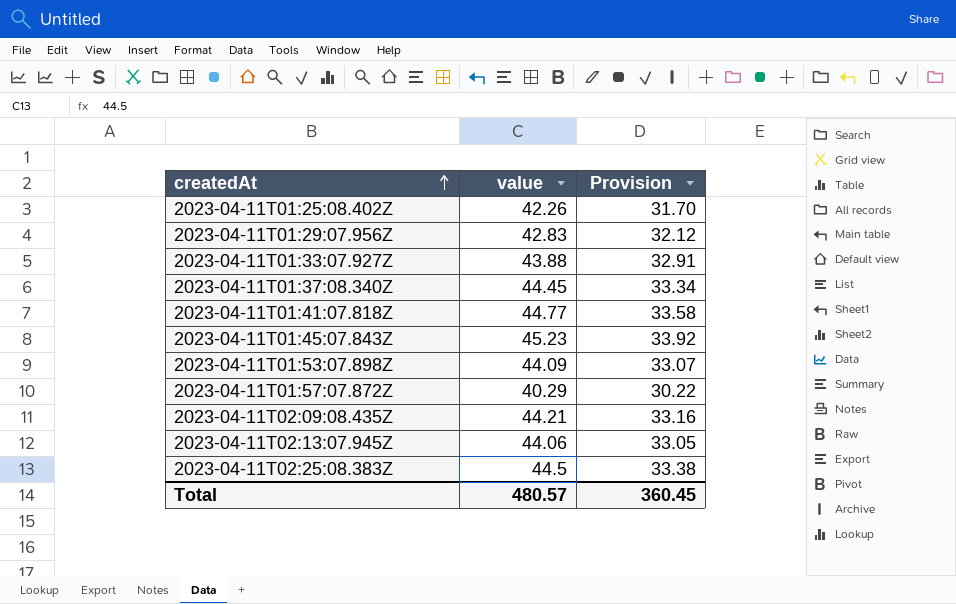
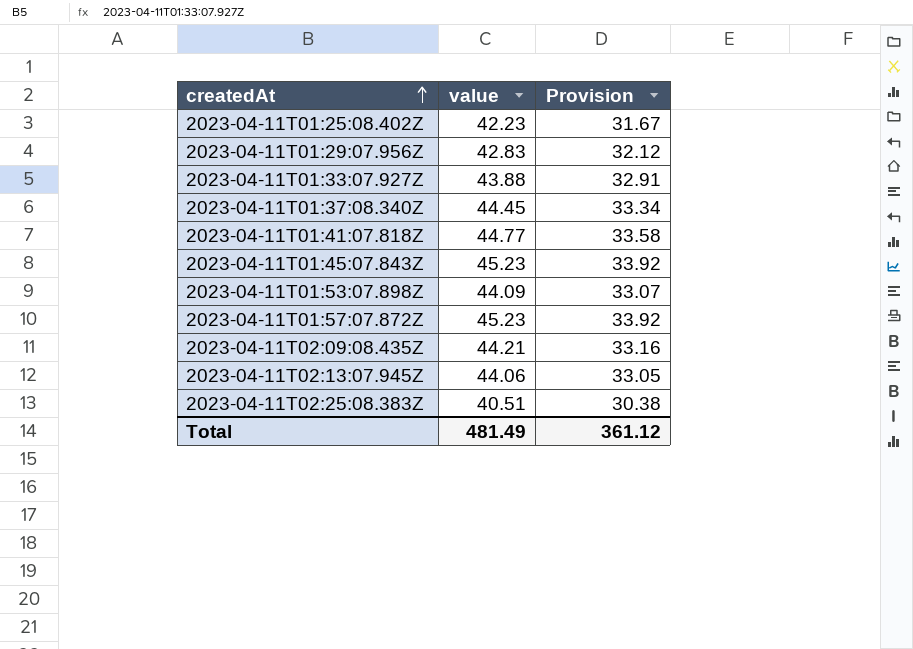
2023-04-11T01:25:08.402Z | value: 42.26 -> 42.23
2023-04-11T01:25:08.402Z | Provision: 31.70 -> 31.67
2023-04-11T01:57:07.872Z | value: 40.29 -> 45.23
2023-04-11T01:57:07.872Z | Provision: 30.22 -> 33.92
2023-04-11T02:25:08.383Z | value: 44.5 -> 40.51
2023-04-11T02:25:08.383Z | Provision: 33.38 -> 30.38
Total | value: 480.57 -> 481.49
Total | Provision: 360.45 -> 361.12

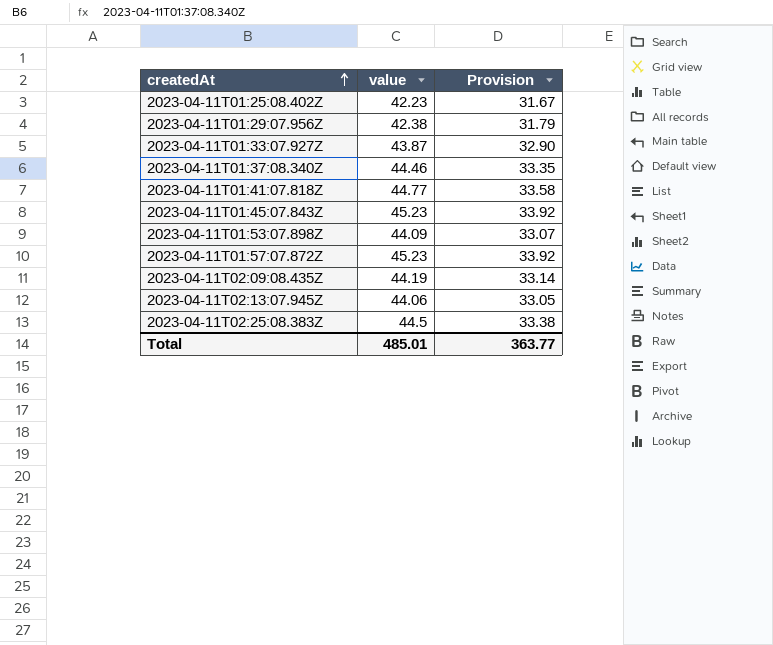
2023-04-11T01:29:07.956Z | value: 42.83 -> 42.38
2023-04-11T01:29:07.956Z | Provision: 32.12 -> 31.79
2023-04-11T01:33:07.927Z | value: 43.88 -> 43.87
2023-04-11T01:33:07.927Z | Provision: 32.91 -> 32.90
2023-04-11T01:37:08.340Z | value: 44.45 -> 44.46
2023-04-11T01:37:08.340Z | Provision: 33.34 -> 33.35
2023-04-11T02:09:08.435Z | value: 44.21 -> 44.19
2023-04-11T02:09:08.435Z | Provision: 33.16 -> 33.14
2023-04-11T02:25:08.383Z | value: 40.51 -> 44.5
2023-04-11T02:25:08.383Z | Provision: 30.38 -> 33.38
Total | value: 481.49 -> 485.01
Total | Provision: 361.12 -> 363.77

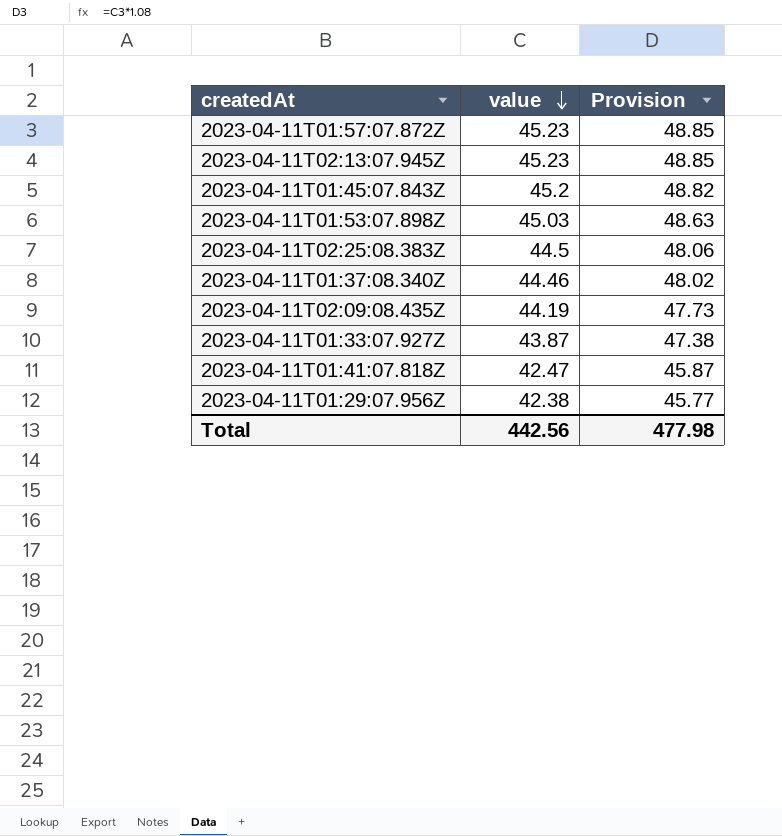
row order: createdAt ascending -> value descending
column Provision | formula: [value] * 0.75 -> [value] * 1.08
row 2023-04-11T01:25:08.402Z: 42.23 | 31.67 -> none
2023-04-11T02:13:07.945Z | value: 44.06 -> 45.23
2023-04-11T01:45:07.843Z | value: 45.23 -> 45.2
2023-04-11T01:53:07.898Z | value: 44.09 -> 45.03
2023-04-11T01:41:07.818Z | value: 44.77 -> 42.47
Total | value: 485.01 -> 442.56
Total | Provision: 363.77 -> 477.98

